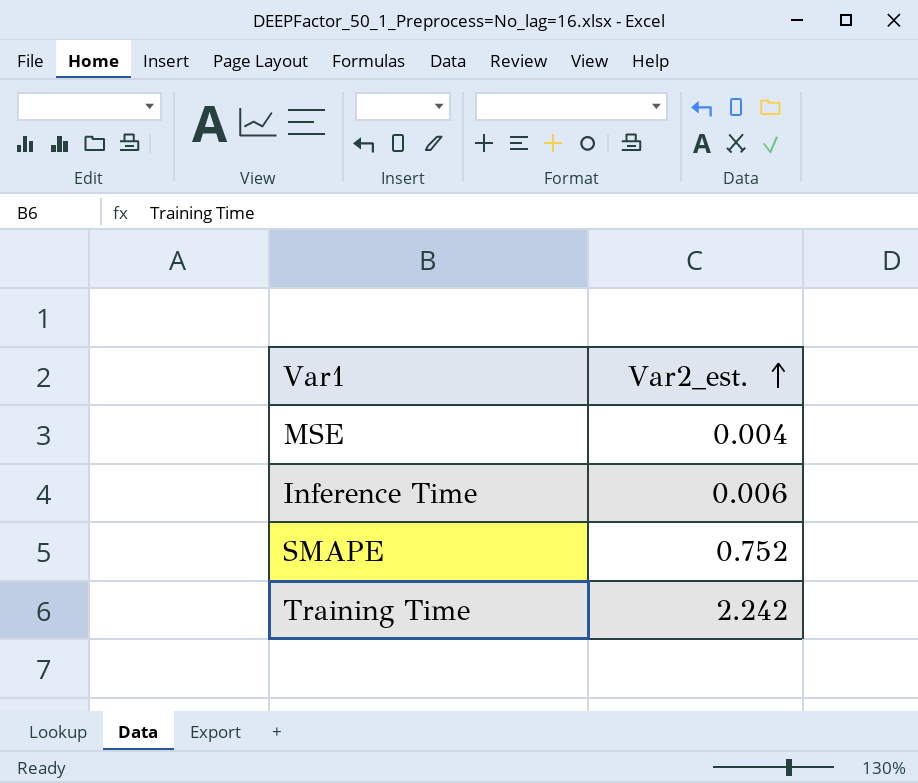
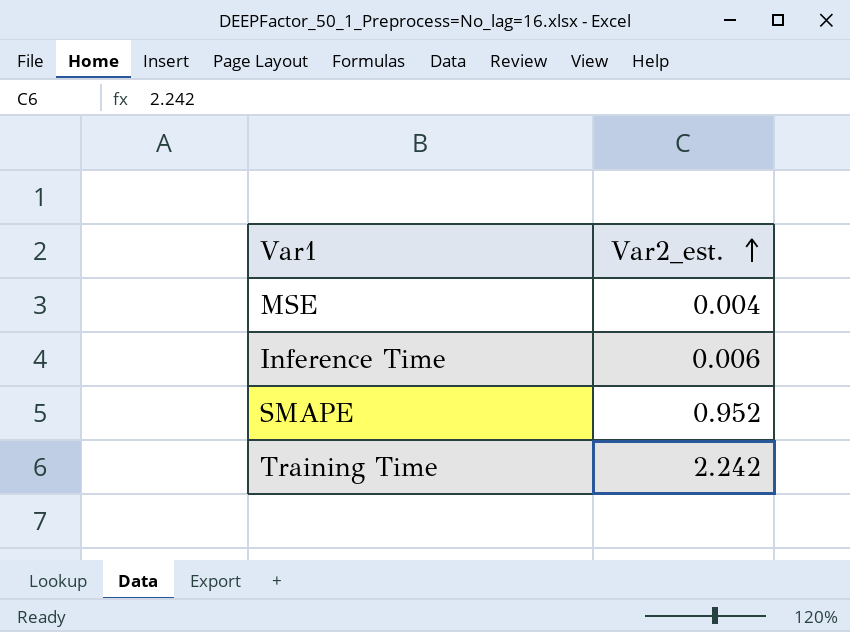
SMAPE | Var2_est.: 0.752 -> 0.952

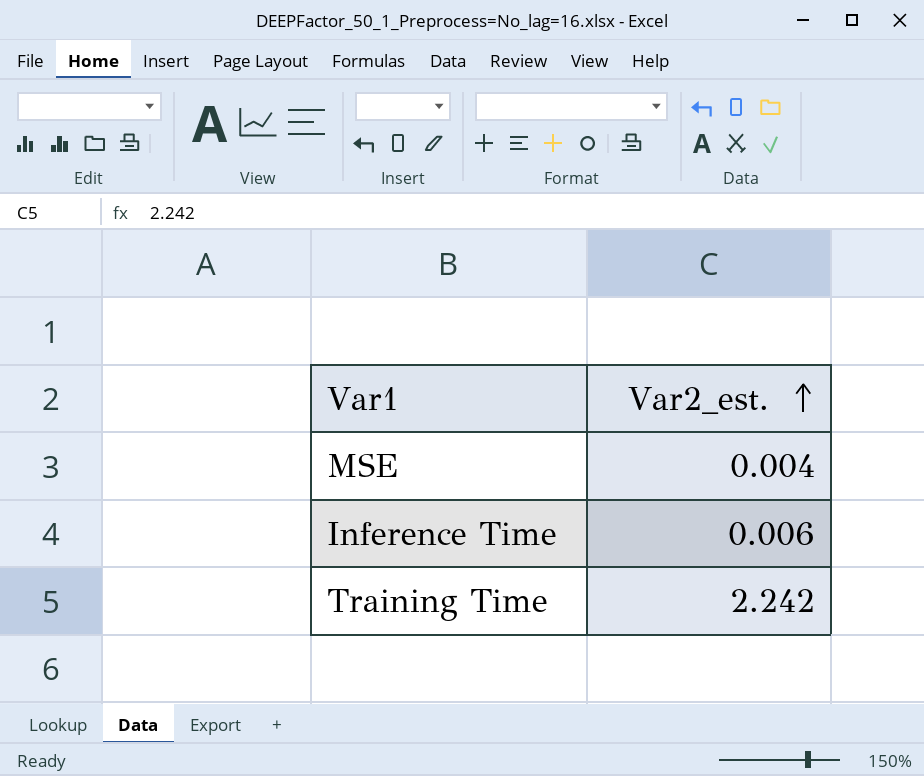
row SMAPE: 0.952 -> none

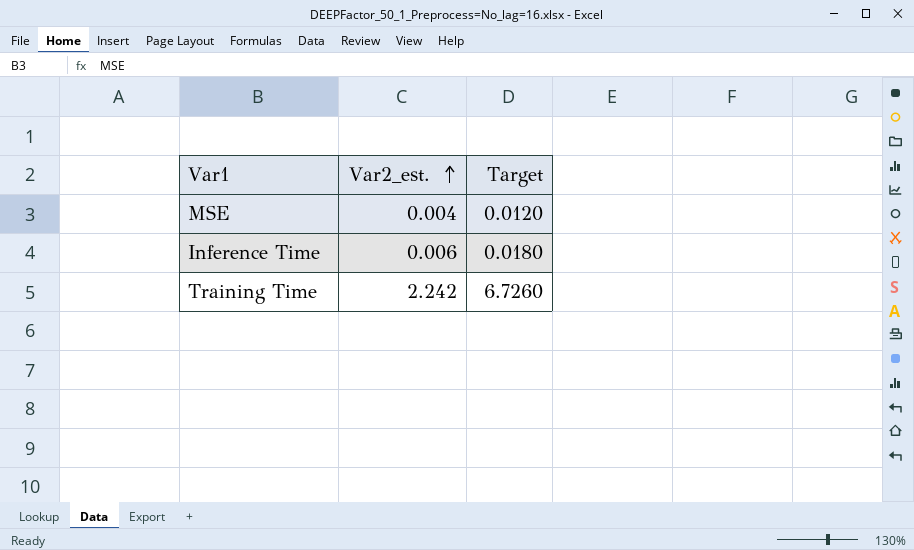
column Target | formula: none -> [Var2_est.] * 3

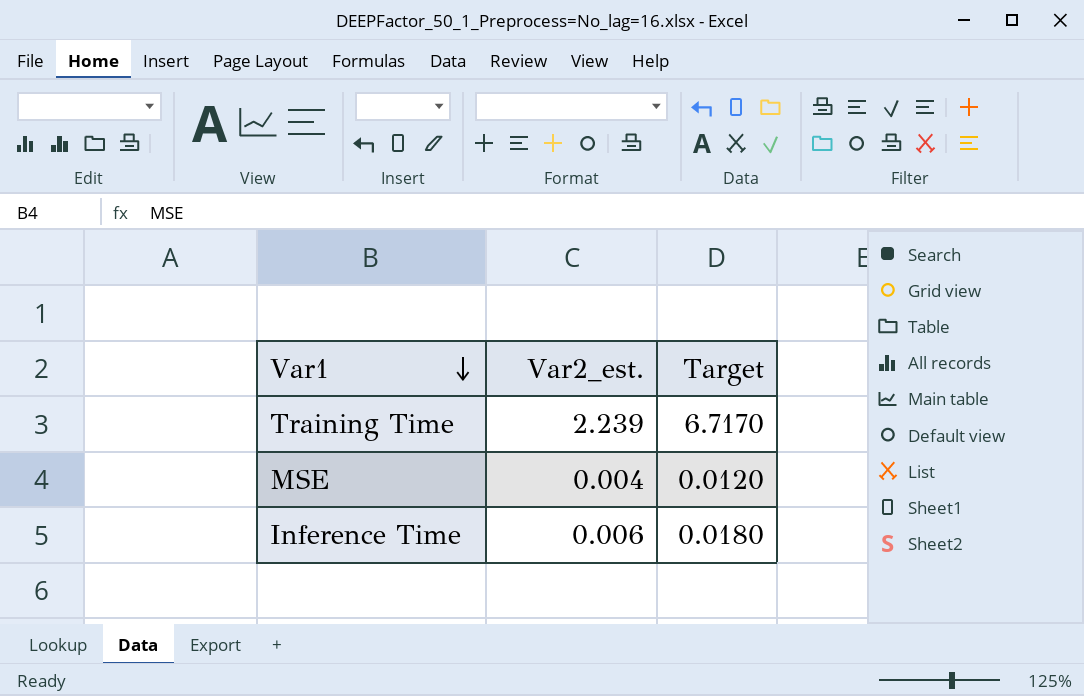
row order: Var2_est. ascending -> Var1 descending
Training Time | Var2_est.: 2.242 -> 2.239
Training Time | Target: 6.7260 -> 6.7170

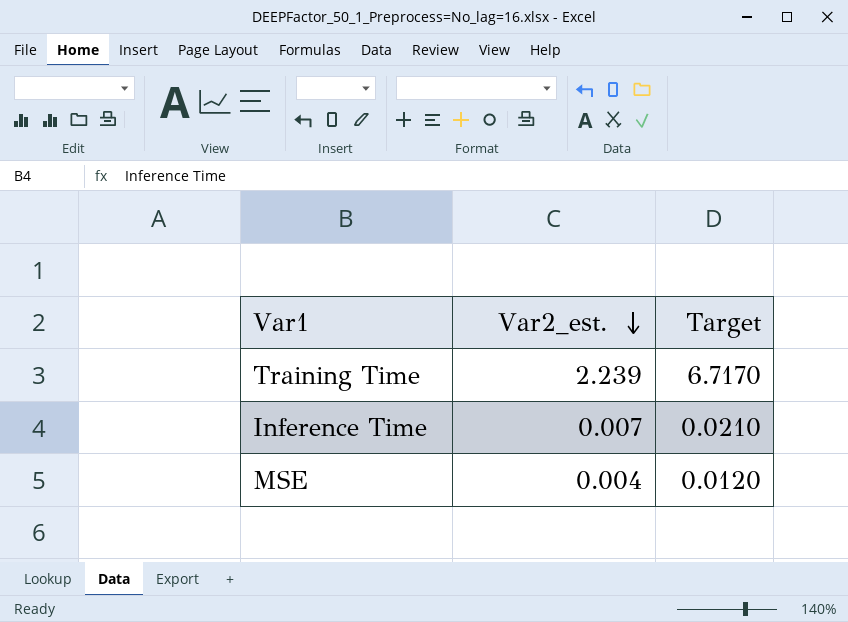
row order: Var1 descending -> Var2_est. descending
Inference Time | Var2_est.: 0.006 -> 0.007
Inference Time | Target: 0.0180 -> 0.0210

